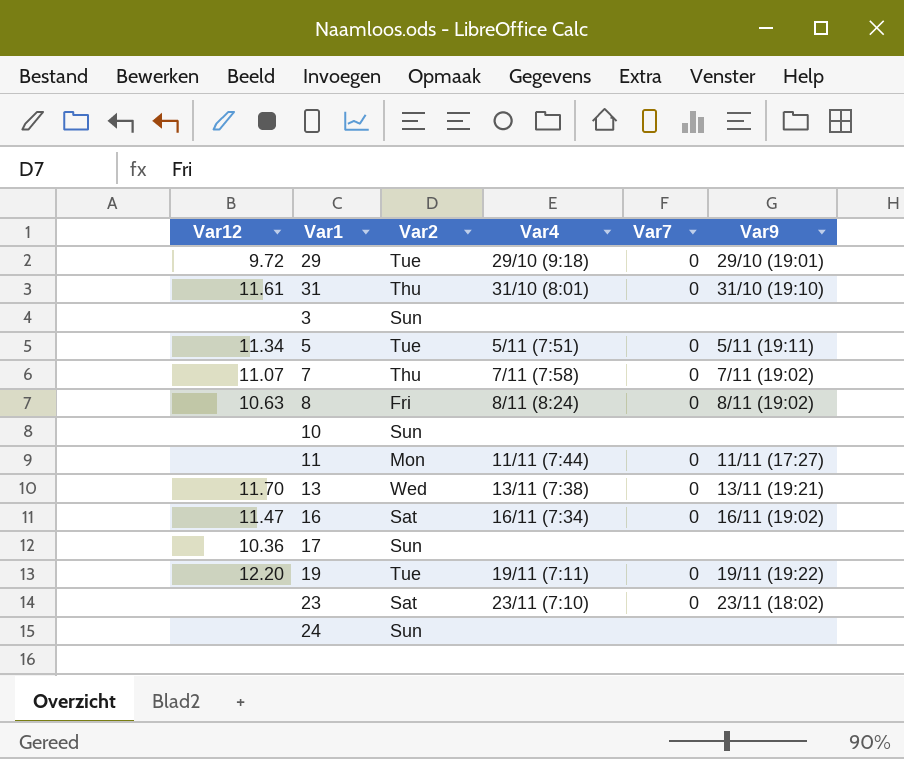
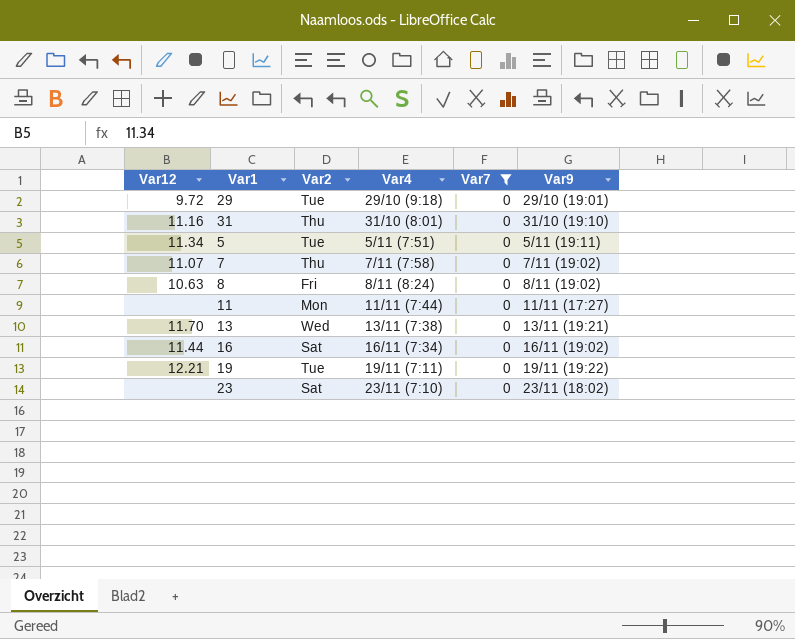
filter: none -> Var7 = 0
31 | Var12: 11.61 -> 11.16
16 | Var12: 11.47 -> 11.44
19 | Var12: 12.20 -> 12.21

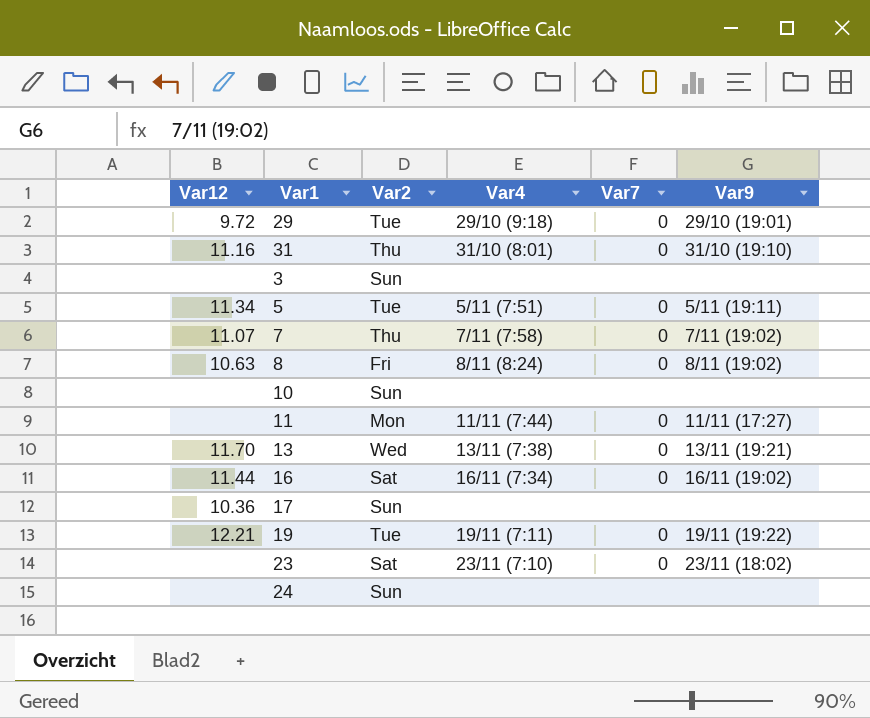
filter: Var7 = 0 -> none

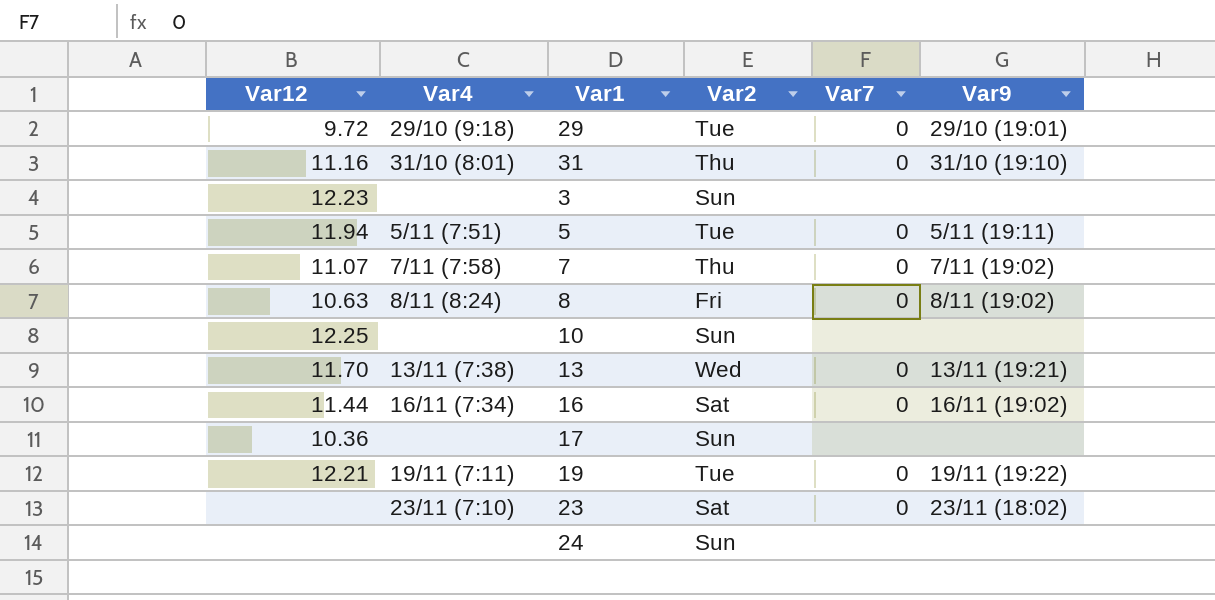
column Var4 | position: 4 -> 2
row 11: none | Mon | 11/11 (7:44) | 0 | 11/11 (17:27) -> none
3 | Var12: none -> 12.23
5 | Var12: 11.34 -> 11.94
10 | Var12: none -> 12.25

